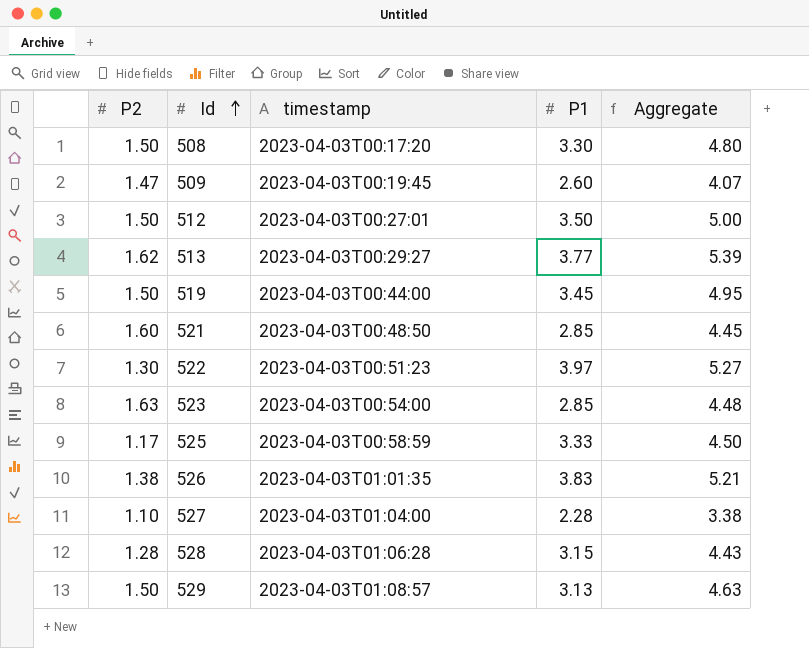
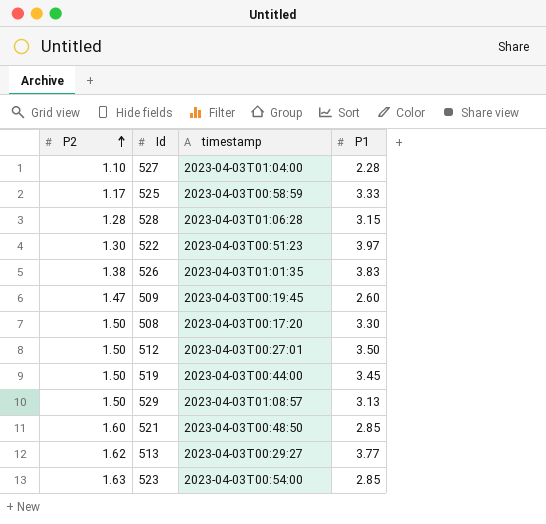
row order: Id ascending -> P2 ascending
column Aggregate | formula: [P2] + [P1] -> none

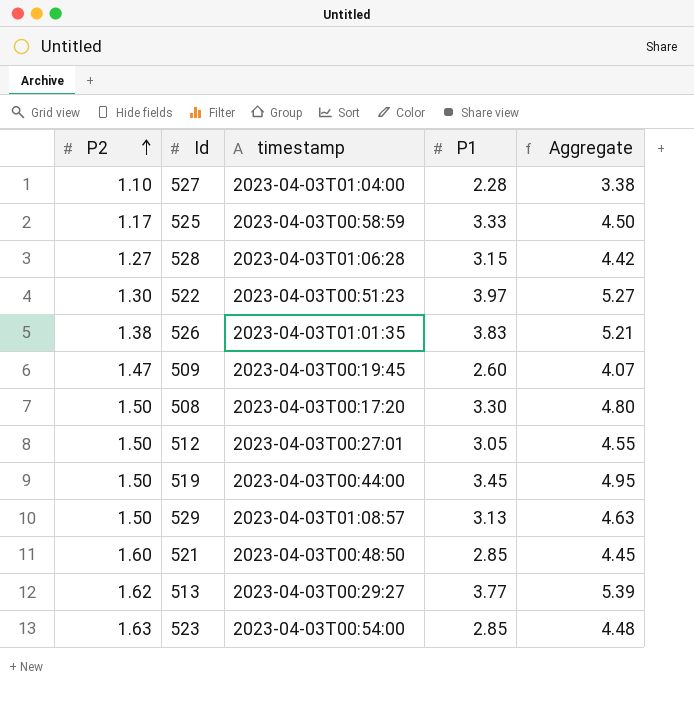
column Aggregate | formula: none -> [P2] + [P1]
528 | P2: 1.28 -> 1.27
512 | P1: 3.50 -> 3.05

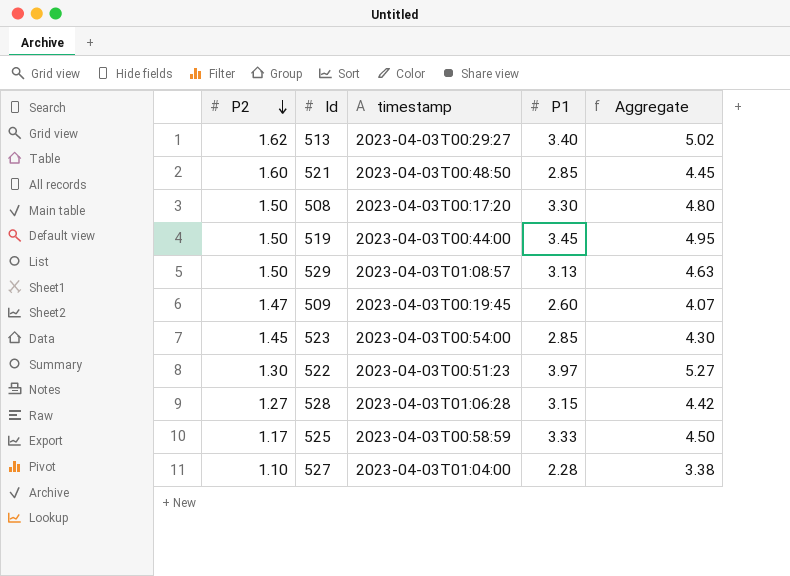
row order: P2 ascending -> P2 descending
row 526: 1.38 | 2023-04-03T01:01:35 | 3.83 | 5.21 -> none
row 512: 1.50 | 2023-04-03T00:27:01 | 3.05 | 4.55 -> none
513 | P1: 3.77 -> 3.40
513 | Aggregate: 5.39 -> 5.02
523 | P2: 1.63 -> 1.45
523 | Aggregate: 4.48 -> 4.30

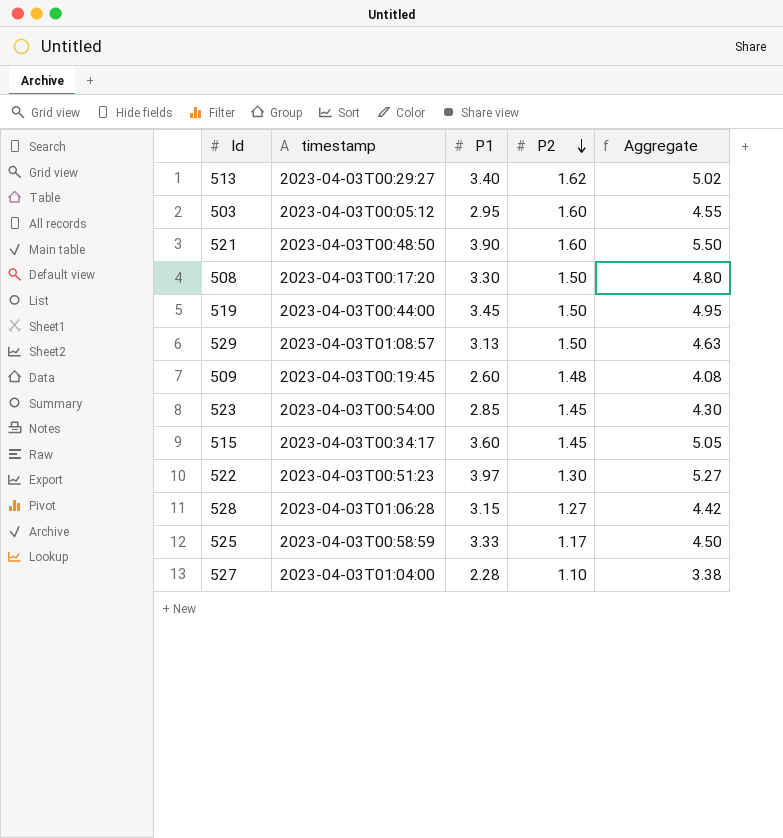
column P2 | position: 1 -> 4
row 503: none -> 2023-04-03T00:05:12 | 2.95 | 1.60 | 4.55
521 | P1: 2.85 -> 3.90
521 | Aggregate: 4.45 -> 5.50
509 | P2: 1.47 -> 1.48
509 | Aggregate: 4.07 -> 4.08
row 515: none -> 2023-04-03T00:34:17 | 3.60 | 1.45 | 5.05

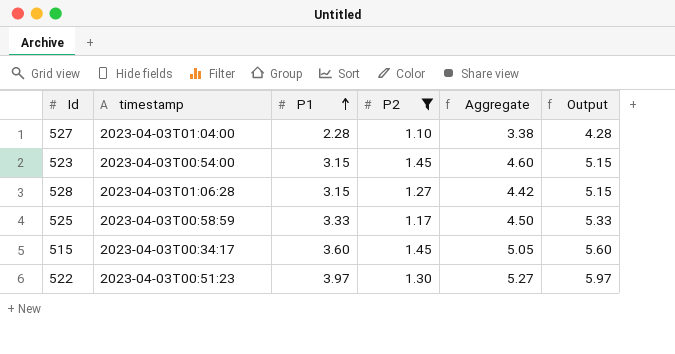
filter: none -> P2 <= 1.45
row order: P2 descending -> P1 ascending
column Output | formula: none -> [P1] + 2
523 | P1: 2.85 -> 3.15
523 | Aggregate: 4.30 -> 4.60

